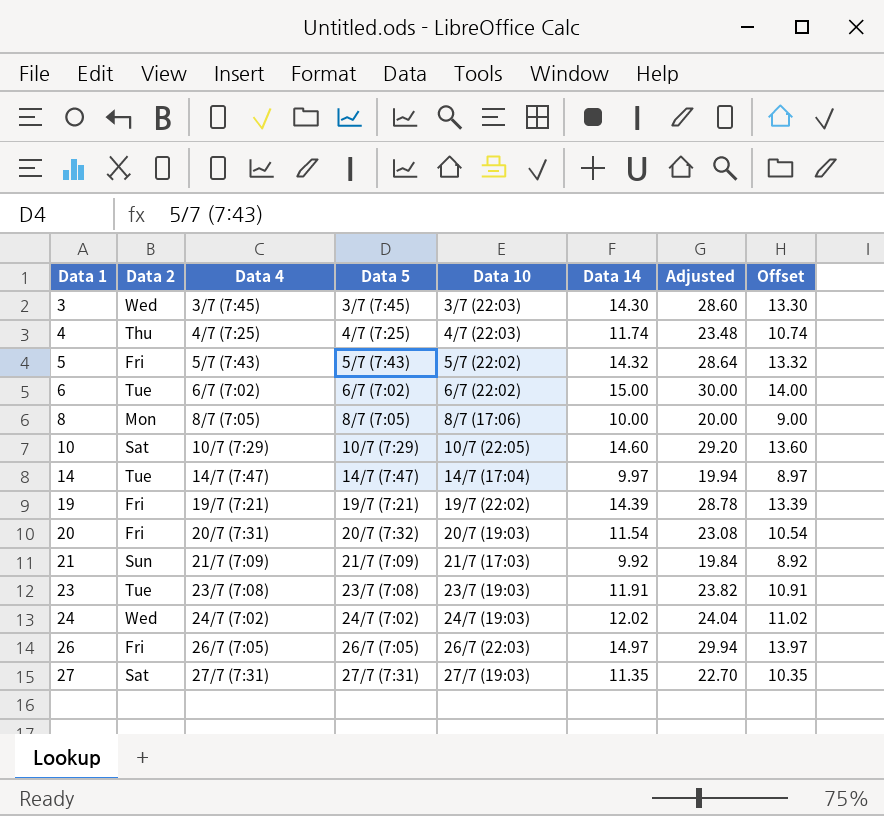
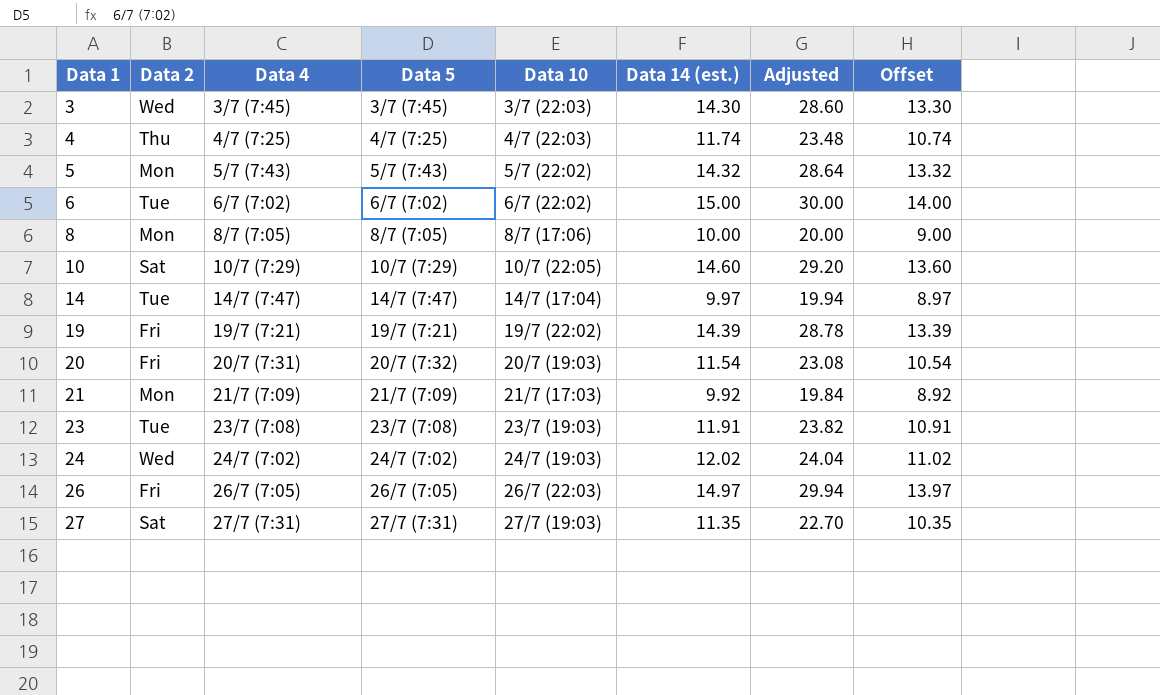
column name: Data 14 -> Data 14 (est.)
5 | Data 2: Fri -> Mon
21 | Data 2: Sun -> Mon

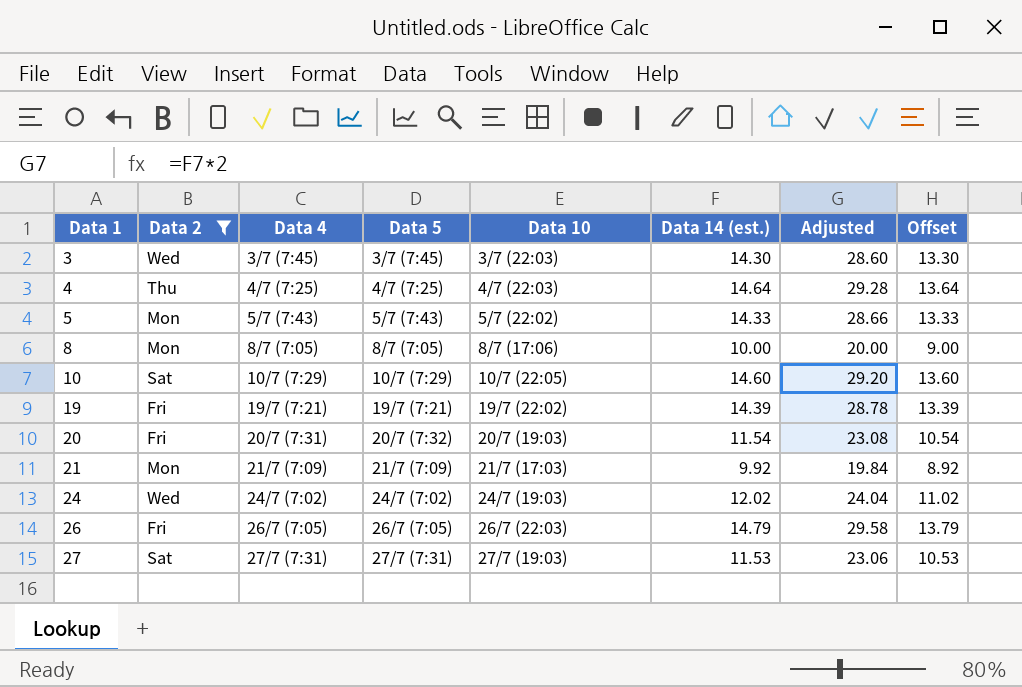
filter: none -> Data 2 != Tue
4 | Data 14 (est.): 11.74 -> 14.64
4 | Adjusted: 23.48 -> 29.28
4 | Offset: 10.74 -> 13.64
5 | Data 14 (est.): 14.32 -> 14.33
5 | Adjusted: 28.64 -> 28.66
5 | Offset: 13.32 -> 13.33
26 | Data 14 (est.): 14.97 -> 14.79
26 | Adjusted: 29.94 -> 29.58
26 | Offset: 13.97 -> 13.79
27 | Data 14 (est.): 11.35 -> 11.53
27 | Adjusted: 22.70 -> 23.06
27 | Offset: 10.35 -> 10.53

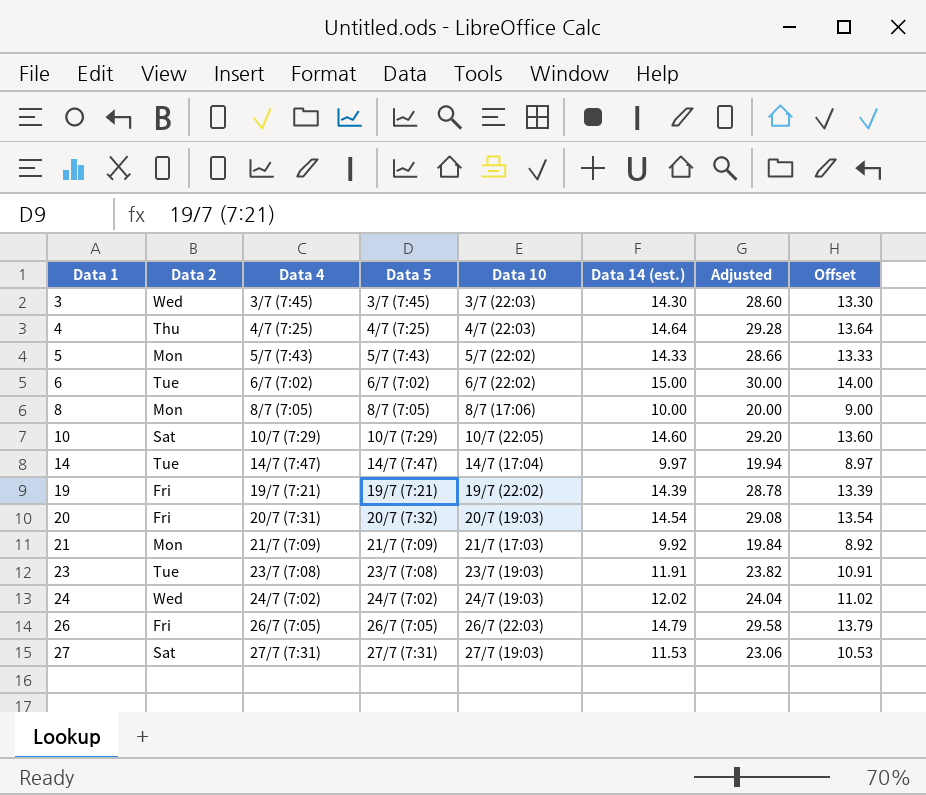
filter: Data 2 != Tue -> none
20 | Data 14 (est.): 11.54 -> 14.54
20 | Adjusted: 23.08 -> 29.08
20 | Offset: 10.54 -> 13.54

